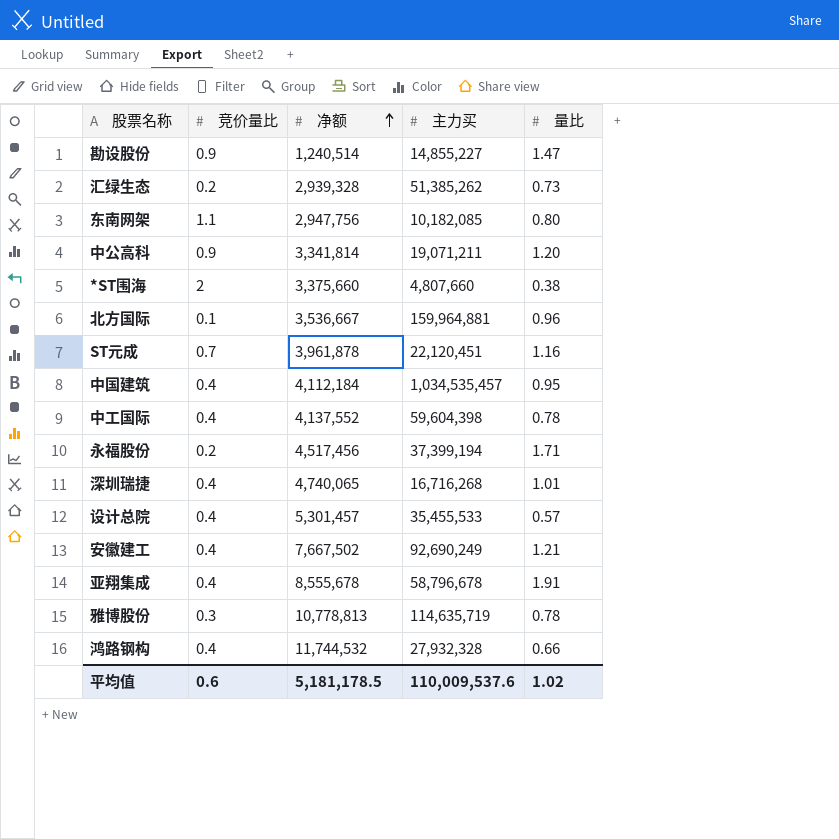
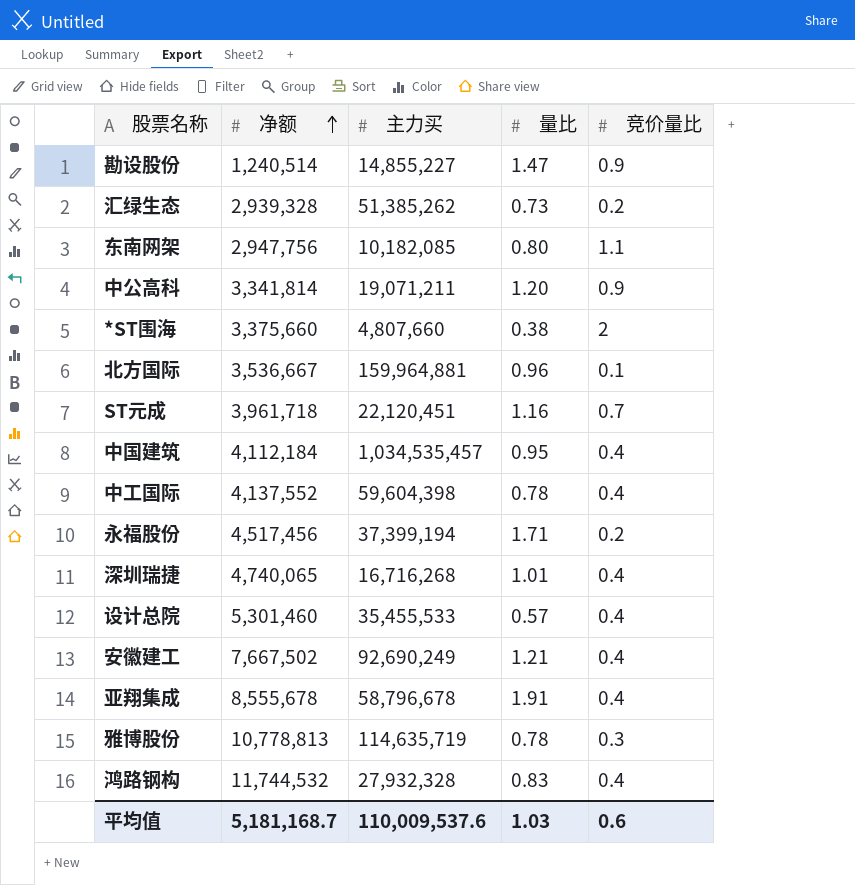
column 竞价量比 | position: 2 -> 5
ST元成 | 净额: 3,961,878 -> 3,961,718
设计总院 | 净额: 5,301,457 -> 5,301,460
鸿路钢构 | 量比: 0.66 -> 0.83
平均值 | 净额: 5,181,178.5 -> 5,181,168.7
平均值 | 量比: 1.02 -> 1.03

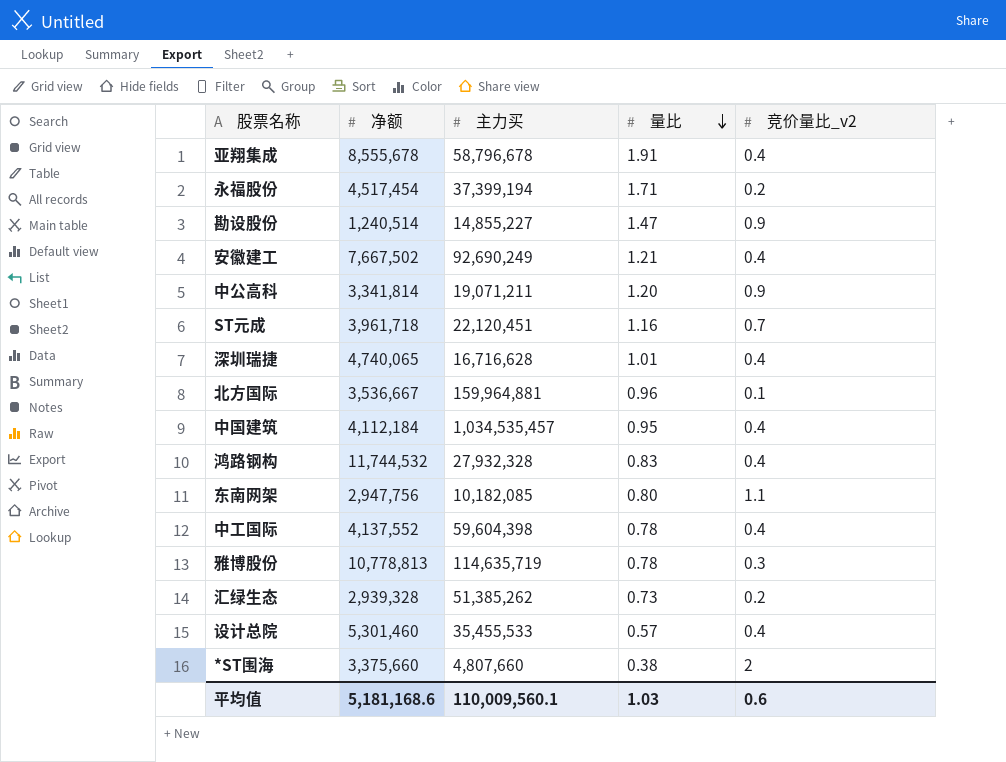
row order: 净额 ascending -> 量比 descending
column name: 竞价量比 -> 竞价量比_v2
永福股份 | 净额: 4,517,456 -> 4,517,454
深圳瑞捷 | 主力买: 16,716,268 -> 16,716,628
平均值 | 净额: 5,181,168.7 -> 5,181,168.6
平均值 | 主力买: 110,009,537.6 -> 110,009,560.1

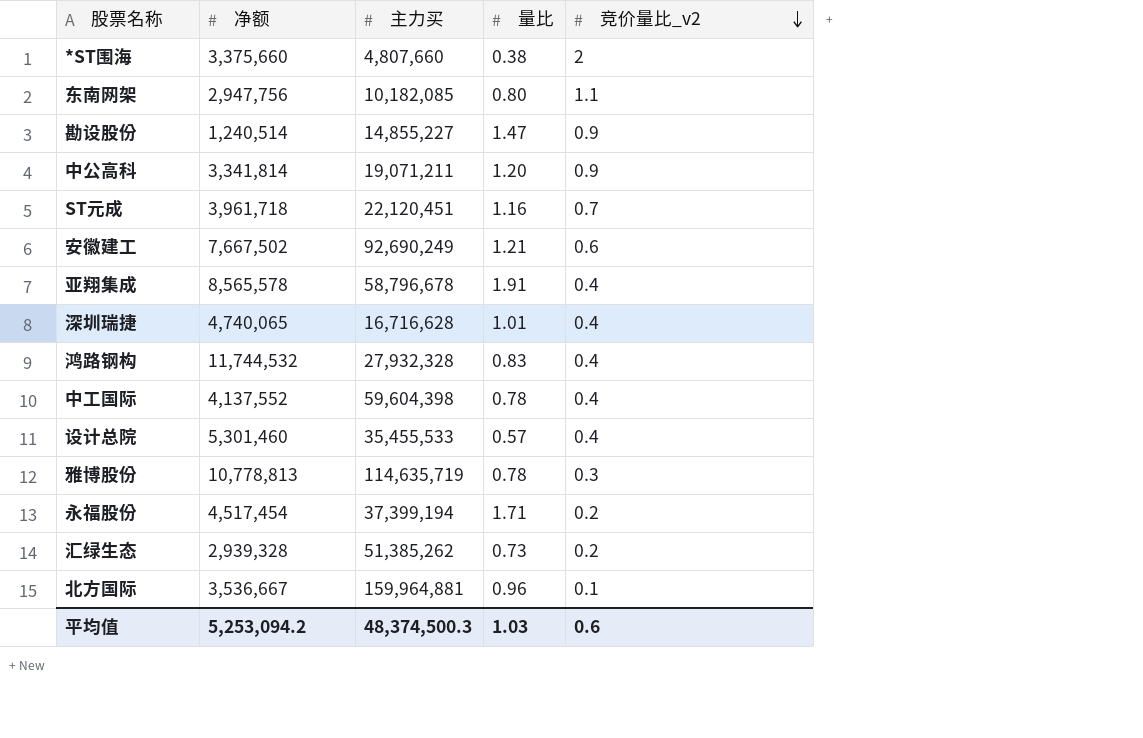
row order: 量比 descending -> 竞价量比_v2 descending
row 中国建筑: 4,112,184 | 1,034,535,457 | 0.95 | 0.4 -> none
安徽建工 | 竞价量比_v2: 0.4 -> 0.6
亚翔集成 | 净额: 8,555,678 -> 8,565,578
平均值 | 净额: 5,181,168.6 -> 5,253,094.2
平均值 | 主力买: 110,009,560.1 -> 48,374,500.3

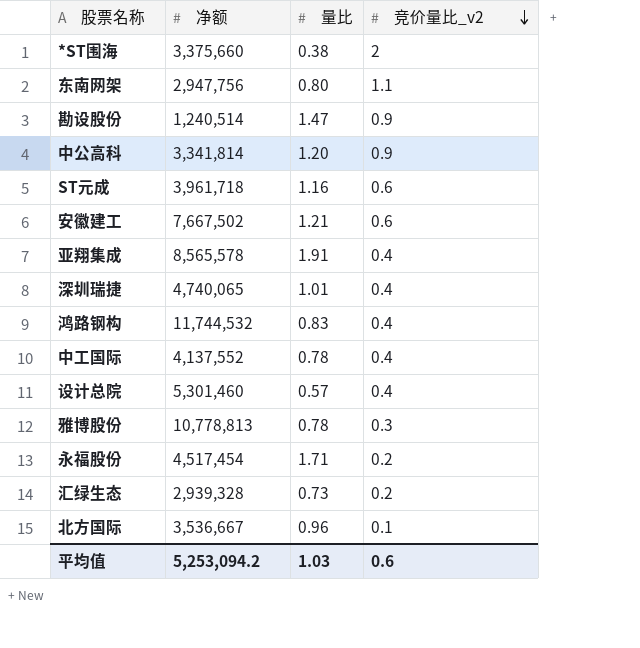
column 主力买 | position: 3 -> none
ST元成 | 竞价量比_v2: 0.7 -> 0.6

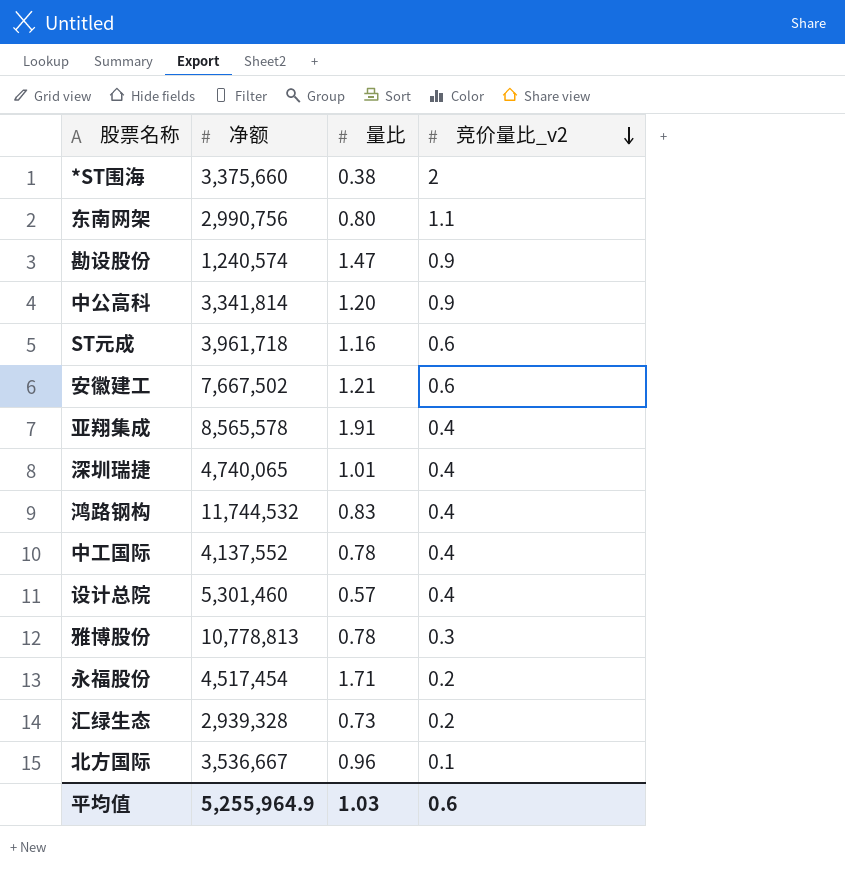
东南网架 | 净额: 2,947,756 -> 2,990,756
勘设股份 | 净额: 1,240,514 -> 1,240,574
平均值 | 净额: 5,253,094.2 -> 5,255,964.9

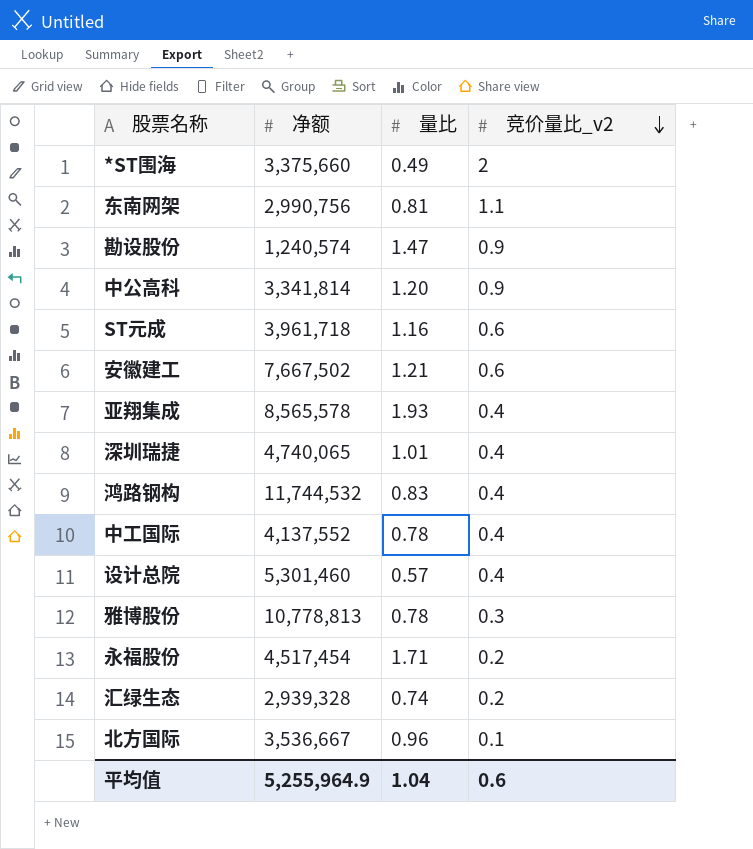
*ST围海 | 量比: 0.38 -> 0.49
东南网架 | 量比: 0.80 -> 0.81
亚翔集成 | 量比: 1.91 -> 1.93
汇绿生态 | 量比: 0.73 -> 0.74
平均值 | 量比: 1.03 -> 1.04

